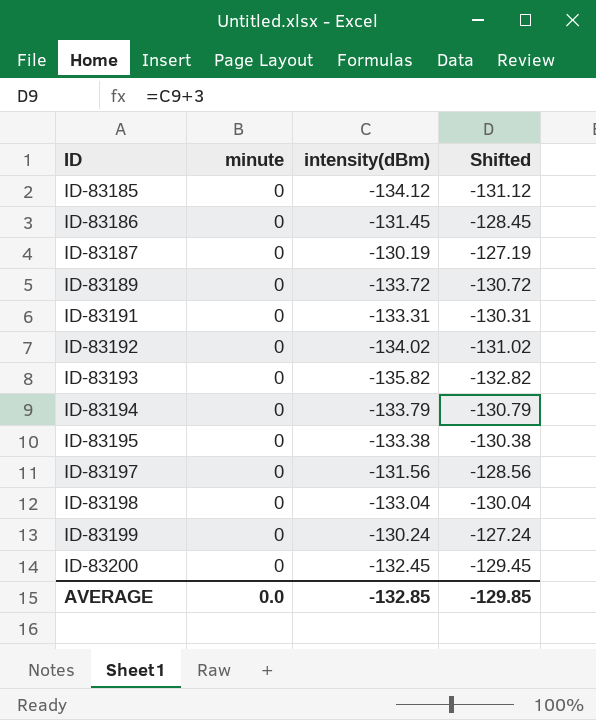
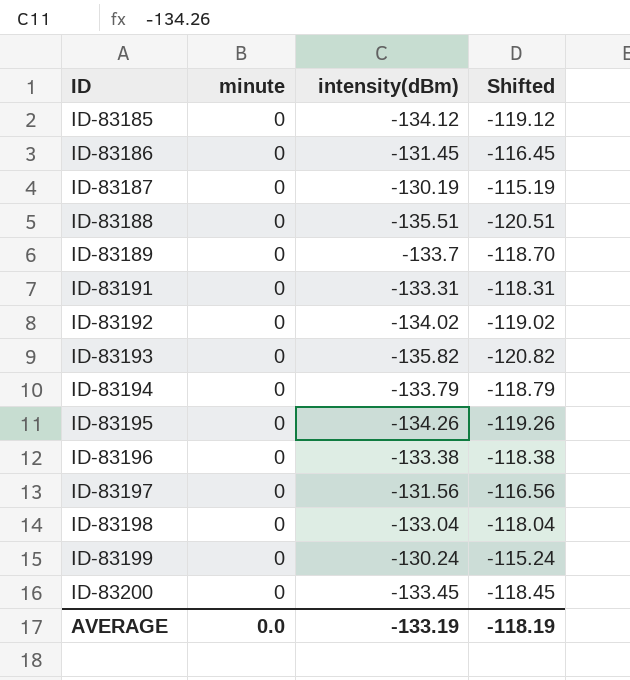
column Shifted | formula: [intensity(dBm)] + 3 -> [intensity(dBm)] + 15
row ID-83188: none -> 0 | -135.51 | -120.51
ID-83189 | intensity(dBm): -133.72 -> -133.7
ID-83195 | intensity(dBm): -133.38 -> -134.26
row ID-83196: none -> 0 | -133.38 | -118.38
ID-83200 | intensity(dBm): -132.45 -> -133.45
AVERAGE | intensity(dBm): -132.85 -> -133.19
AVERAGE | Shifted: -129.85 -> -118.19

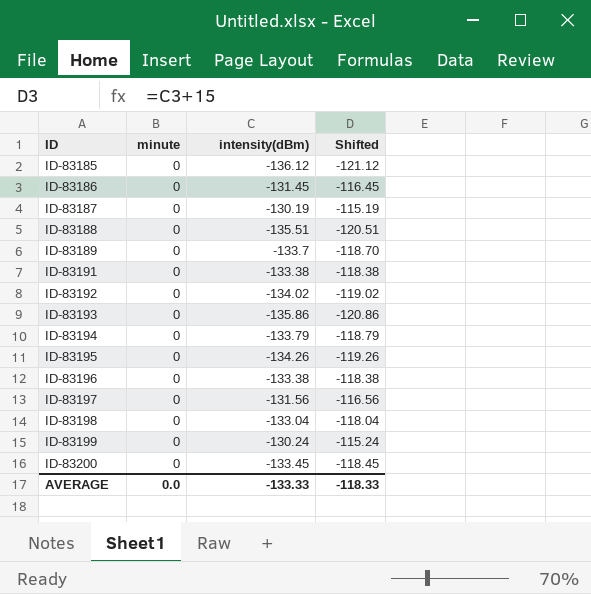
ID-83185 | intensity(dBm): -134.12 -> -136.12
ID-83185 | Shifted: -119.12 -> -121.12
ID-83191 | intensity(dBm): -133.31 -> -133.38
ID-83191 | Shifted: -118.31 -> -118.38
ID-83193 | intensity(dBm): -135.82 -> -135.86
ID-83193 | Shifted: -120.82 -> -120.86
AVERAGE | intensity(dBm): -133.19 -> -133.33
AVERAGE | Shifted: -118.19 -> -118.33

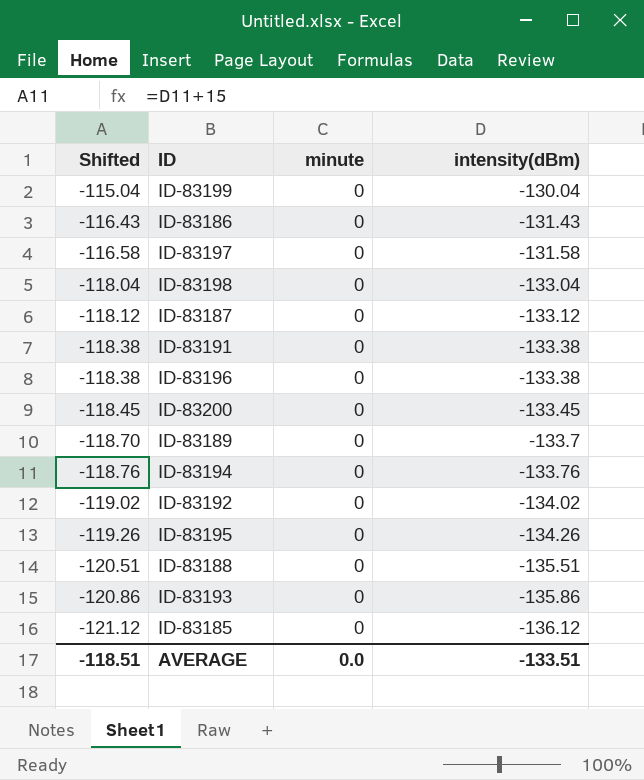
row order: ID ascending -> Shifted descending
column Shifted | position: 4 -> 1
ID-83199 | Shifted: -115.24 -> -115.04
ID-83199 | intensity(dBm): -130.24 -> -130.04
ID-83186 | Shifted: -116.45 -> -116.43
ID-83186 | intensity(dBm): -131.45 -> -131.43
ID-83197 | Shifted: -116.56 -> -116.58
ID-83197 | intensity(dBm): -131.56 -> -131.58
ID-83187 | Shifted: -115.19 -> -118.12
ID-83187 | intensity(dBm): -130.19 -> -133.12
ID-83194 | Shifted: -118.79 -> -118.76
ID-83194 | intensity(dBm): -133.79 -> -133.76
AVERAGE | Shifted: -118.33 -> -118.51
AVERAGE | intensity(dBm): -133.33 -> -133.51

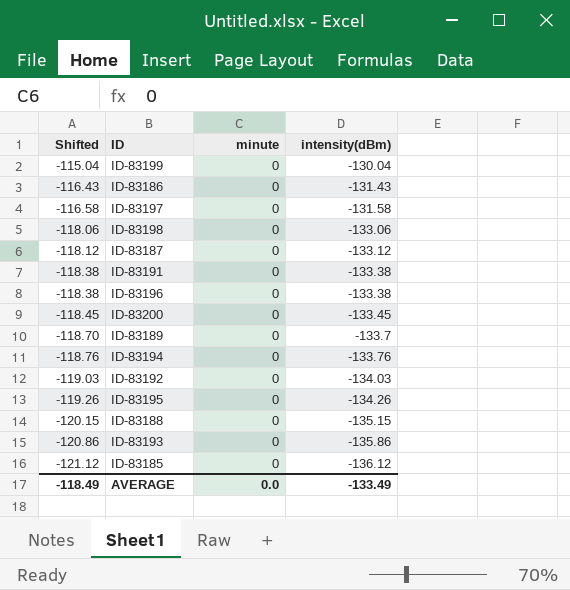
ID-83198 | Shifted: -118.04 -> -118.06
ID-83198 | intensity(dBm): -133.04 -> -133.06
ID-83192 | Shifted: -119.02 -> -119.03
ID-83192 | intensity(dBm): -134.02 -> -134.03
ID-83188 | Shifted: -120.51 -> -120.15
ID-83188 | intensity(dBm): -135.51 -> -135.15
AVERAGE | Shifted: -118.51 -> -118.49
AVERAGE | intensity(dBm): -133.51 -> -133.49

